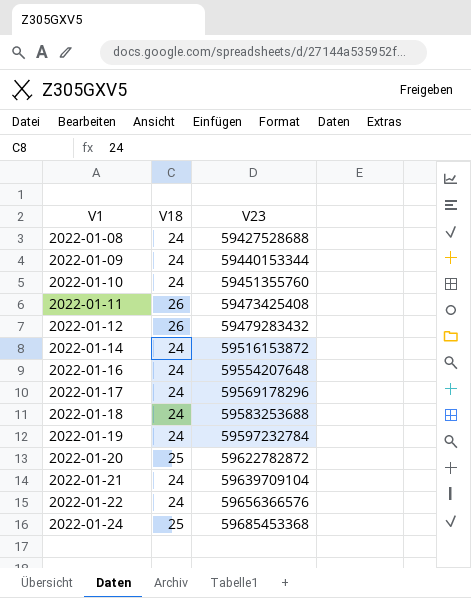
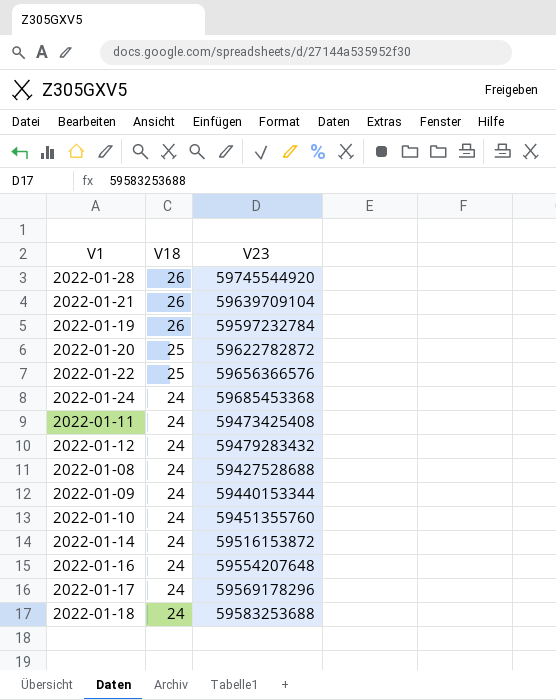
row order: V1 ascending -> V18 descending
row 2022-01-28: none -> 26 | 59745544920
2022-01-21 | V18: 24 -> 26
2022-01-19 | V18: 24 -> 26
2022-01-22 | V18: 24 -> 25
2022-01-24 | V18: 25 -> 24
2022-01-11 | V18: 26 -> 24
2022-01-12 | V18: 26 -> 24

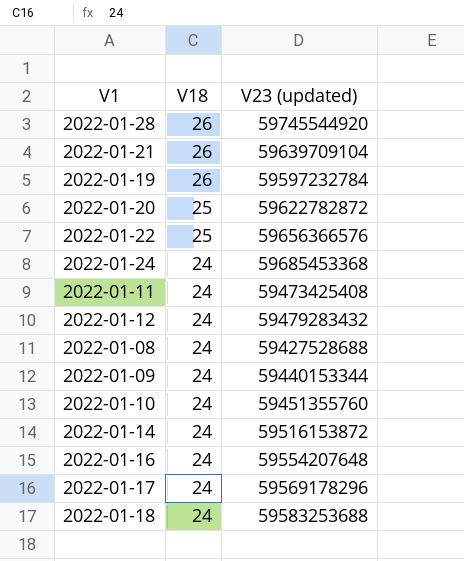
column name: V23 -> V23 (updated)

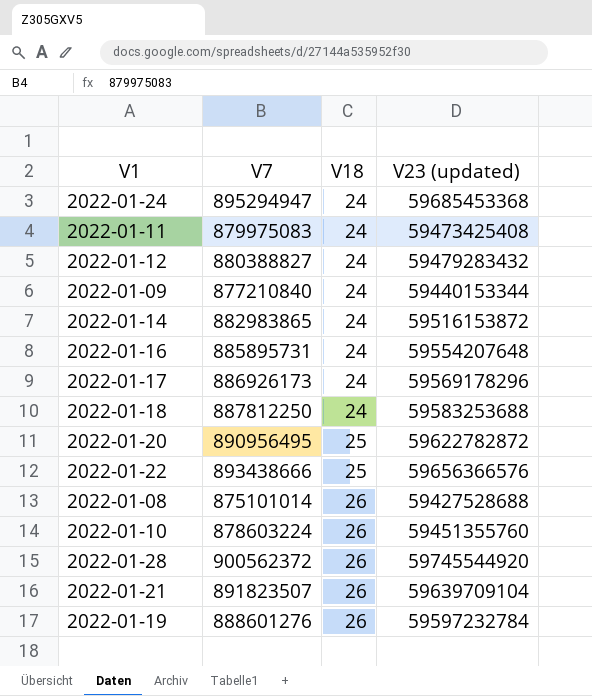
row order: V18 descending -> V18 ascending
column V7 | position: none -> 2
2022-01-08 | V18: 24 -> 26
2022-01-10 | V18: 24 -> 26

